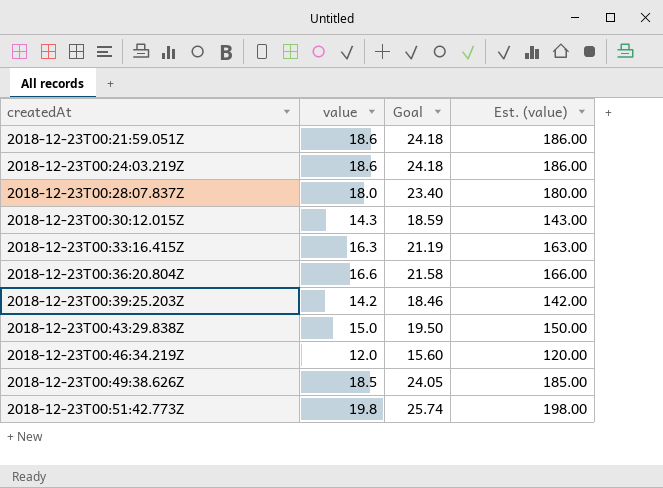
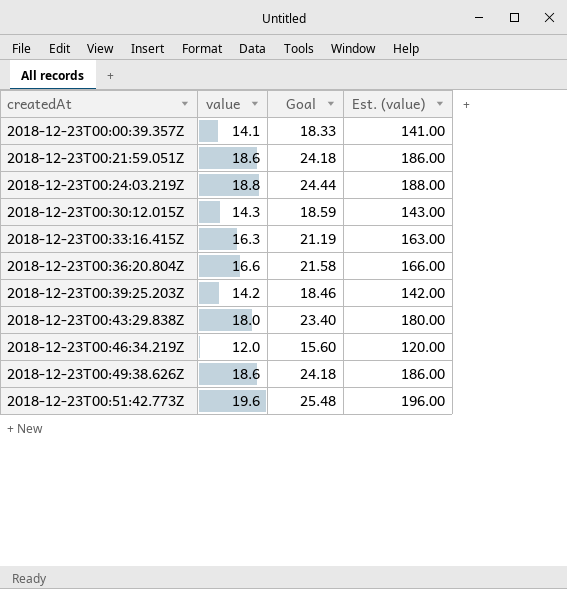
row 2018-12-23T00:28:07.837Z: 18.0 | 23.40 | 180.00 -> none
row 2018-12-23T00:00:39.357Z: none -> 14.1 | 18.33 | 141.00
2018-12-23T00:24:03.219Z | value: 18.6 -> 18.8
2018-12-23T00:24:03.219Z | Goal: 24.18 -> 24.44
2018-12-23T00:24:03.219Z | Est. (value): 186.00 -> 188.00
2018-12-23T00:43:29.838Z | value: 15.0 -> 18.0
2018-12-23T00:43:29.838Z | Goal: 19.50 -> 23.40
2018-12-23T00:43:29.838Z | Est. (value): 150.00 -> 180.00
2018-12-23T00:49:38.626Z | value: 18.5 -> 18.6
2018-12-23T00:49:38.626Z | Goal: 24.05 -> 24.18
2018-12-23T00:49:38.626Z | Est. (value): 185.00 -> 186.00
2018-12-23T00:51:42.773Z | value: 19.8 -> 19.6
2018-12-23T00:51:42.773Z | Goal: 25.74 -> 25.48
2018-12-23T00:51:42.773Z | Est. (value): 198.00 -> 196.00

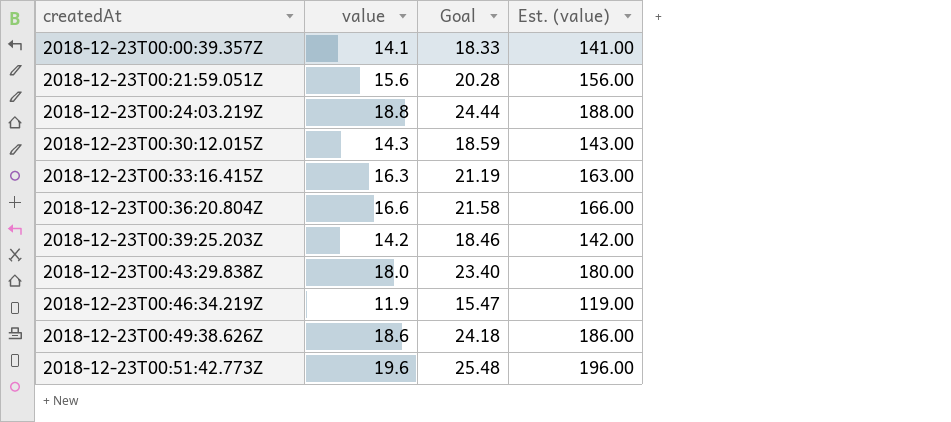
2018-12-23T00:21:59.051Z | value: 18.6 -> 15.6
2018-12-23T00:21:59.051Z | Goal: 24.18 -> 20.28
2018-12-23T00:21:59.051Z | Est. (value): 186.00 -> 156.00
2018-12-23T00:46:34.219Z | value: 12.0 -> 11.9
2018-12-23T00:46:34.219Z | Goal: 15.60 -> 15.47
2018-12-23T00:46:34.219Z | Est. (value): 120.00 -> 119.00

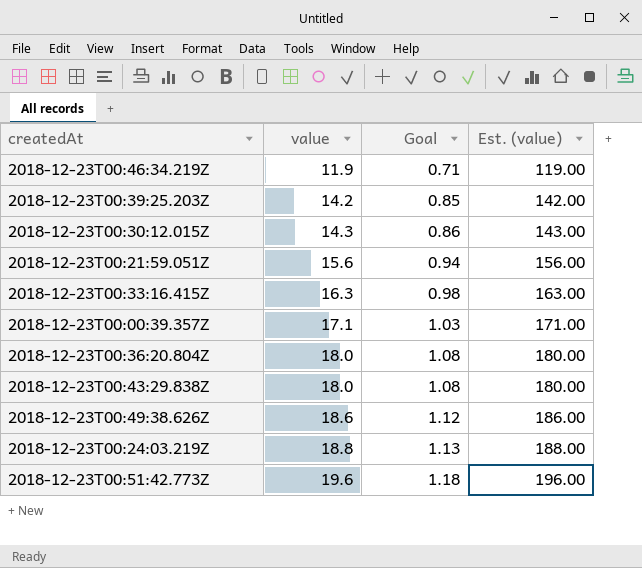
row order: createdAt ascending -> value ascending
column Goal | formula: [value] * 1.3 -> [value] * 0.06
2018-12-23T00:00:39.357Z | value: 14.1 -> 17.1
2018-12-23T00:00:39.357Z | Est. (value): 141.00 -> 171.00
2018-12-23T00:36:20.804Z | value: 16.6 -> 18.0
2018-12-23T00:36:20.804Z | Est. (value): 166.00 -> 180.00

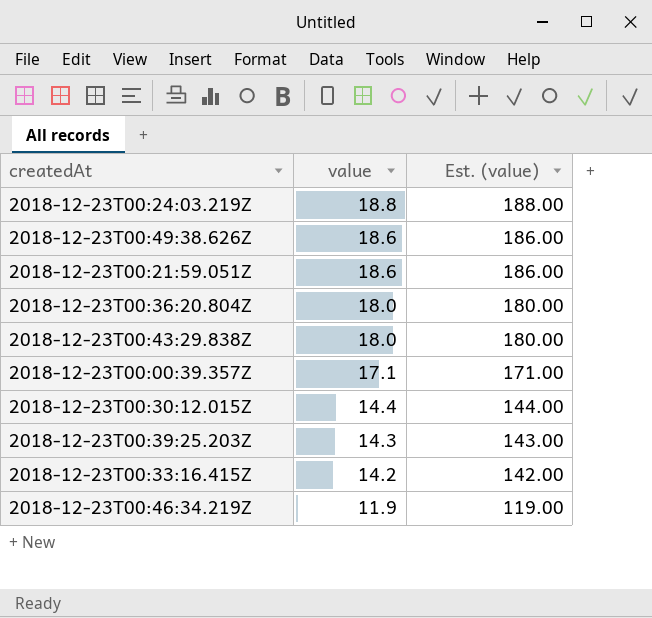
row order: value ascending -> value descending
column Goal | formula: [value] * 0.06 -> none
row 2018-12-23T00:51:42.773Z: 19.6 | 1.18 | 196.00 -> none
2018-12-23T00:21:59.051Z | value: 15.6 -> 18.6
2018-12-23T00:21:59.051Z | Est. (value): 156.00 -> 186.00
2018-12-23T00:30:12.015Z | value: 14.3 -> 14.4
2018-12-23T00:30:12.015Z | Est. (value): 143.00 -> 144.00
2018-12-23T00:39:25.203Z | value: 14.2 -> 14.3
2018-12-23T00:39:25.203Z | Est. (value): 142.00 -> 143.00
2018-12-23T00:33:16.415Z | value: 16.3 -> 14.2
2018-12-23T00:33:16.415Z | Est. (value): 163.00 -> 142.00

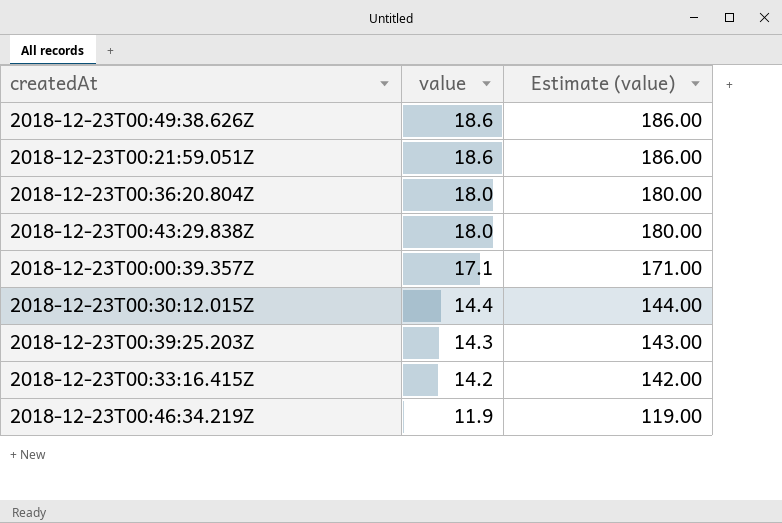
column name: Est. (value) -> Estimate (value)
row 2018-12-23T00:24:03.219Z: 18.8 | 188.00 -> none

